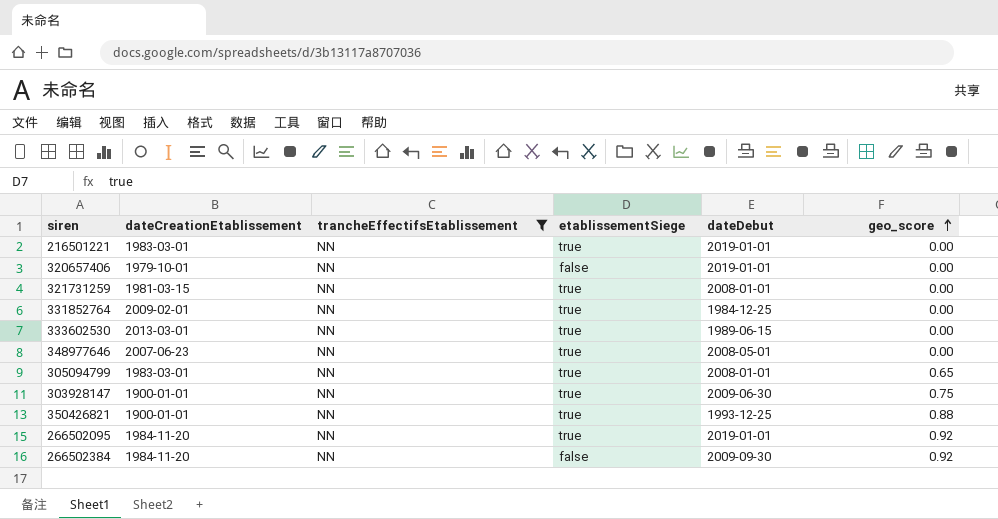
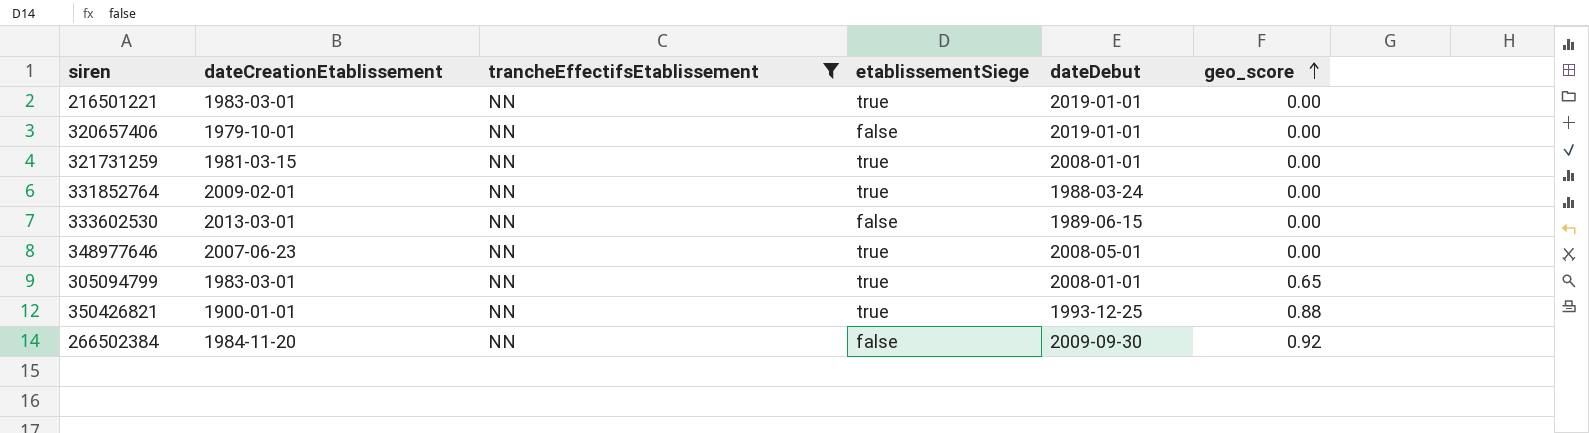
row 303928147: 1900-01-01 | NN | true | 2009-06-30 | 0.75 -> none
row 266502095: 1984-11-20 | NN | true | 2019-01-01 | 0.92 -> none
331852764 | dateDebut: 1984-12-25 -> 1988-03-24
333602530 | etablissementSiege: true -> false

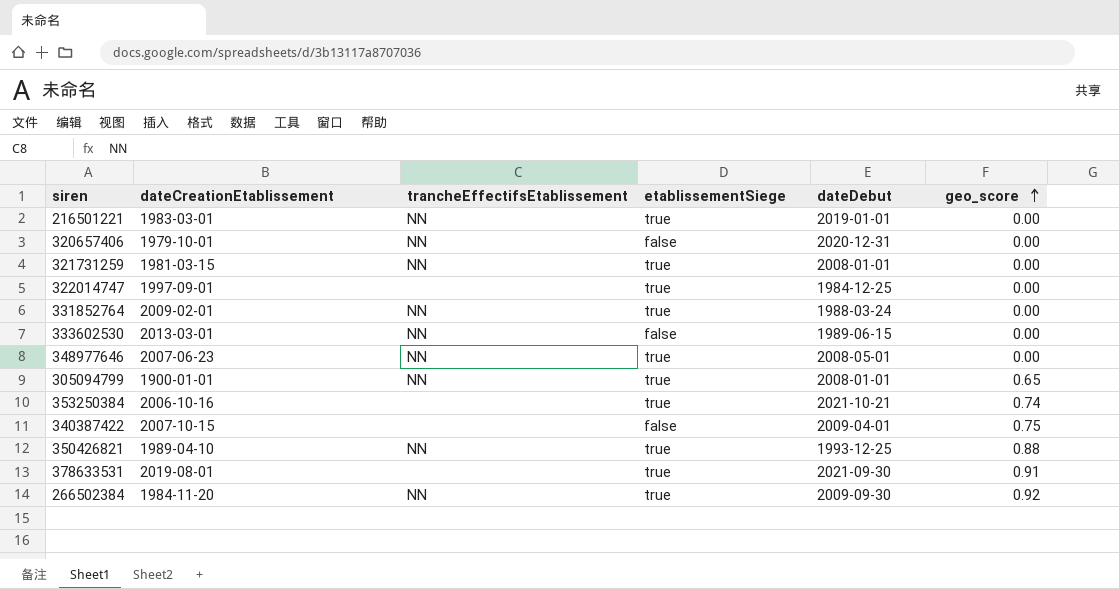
filter: trancheEffectifsEtablissement = NN -> none
320657406 | dateDebut: 2019-01-01 -> 2020-12-31
305094799 | dateCreationEtablissement: 1983-03-01 -> 1900-01-01
350426821 | dateCreationEtablissement: 1900-01-01 -> 1989-04-10
266502384 | etablissementSiege: false -> true

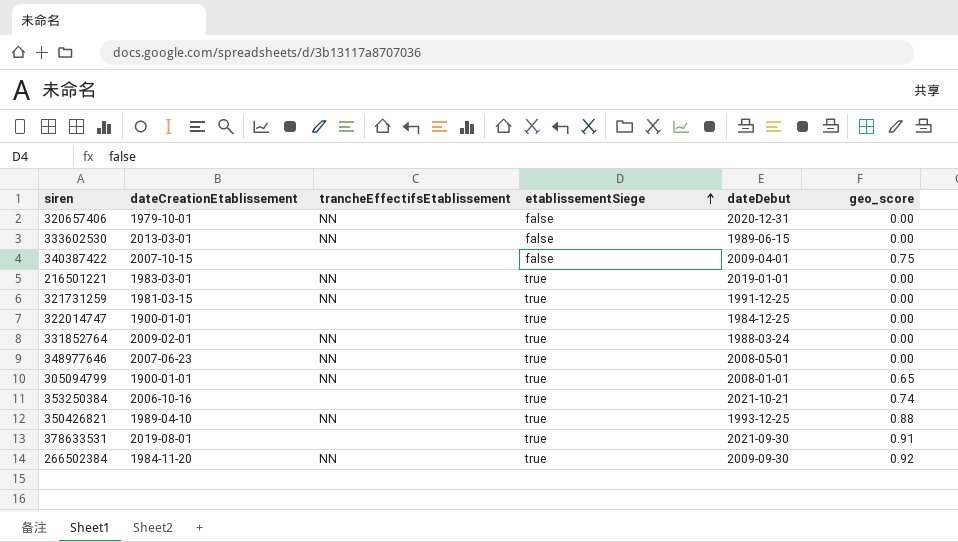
row order: geo_score ascending -> etablissementSiege ascending
321731259 | dateDebut: 2008-01-01 -> 1991-12-25
322014747 | dateCreationEtablissement: 1997-09-01 -> 1900-01-01

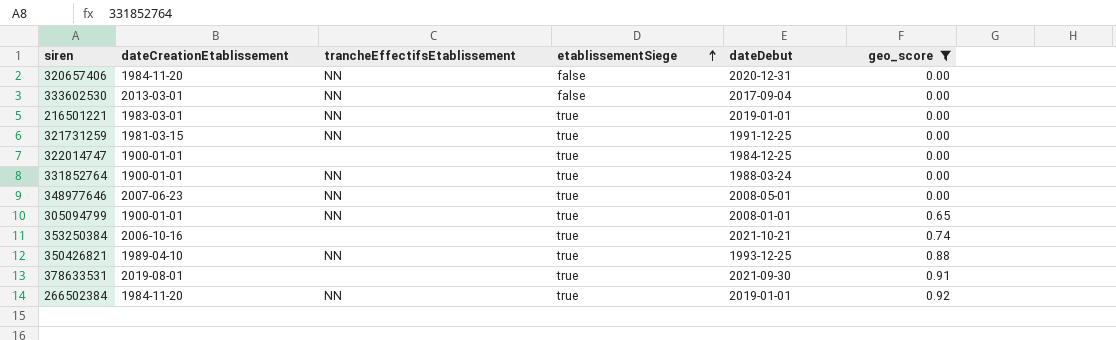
filter: none -> geo_score != 0.75
320657406 | dateCreationEtablissement: 1979-10-01 -> 1984-11-20
333602530 | dateDebut: 1989-06-15 -> 2017-09-04
331852764 | dateCreationEtablissement: 2009-02-01 -> 1900-01-01
266502384 | dateDebut: 2009-09-30 -> 2019-01-01

